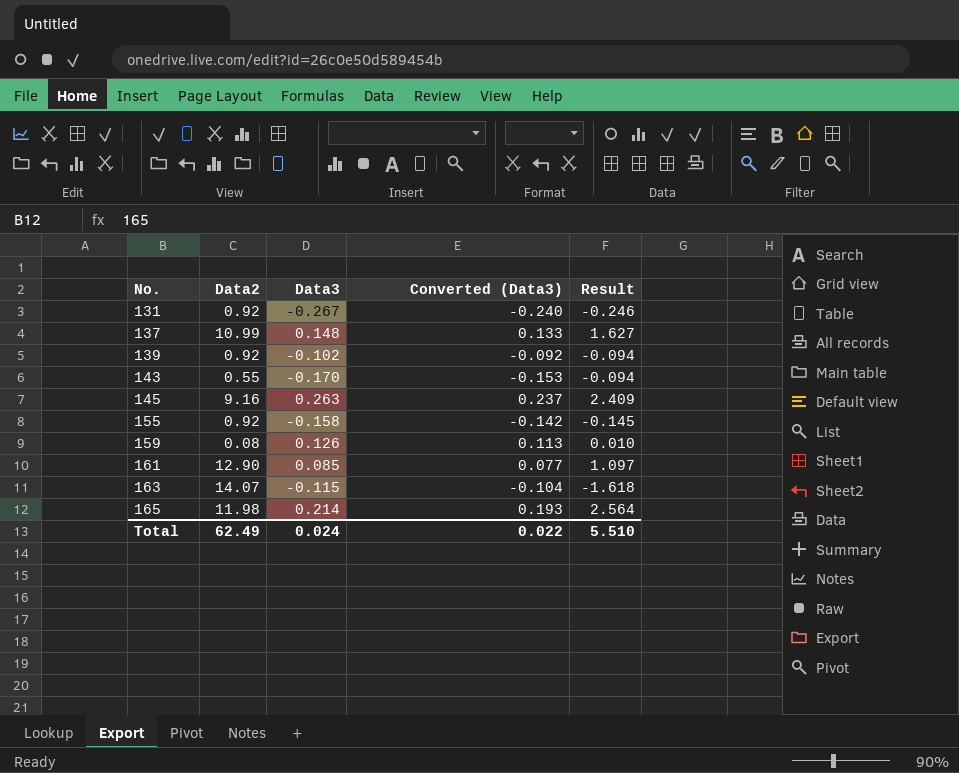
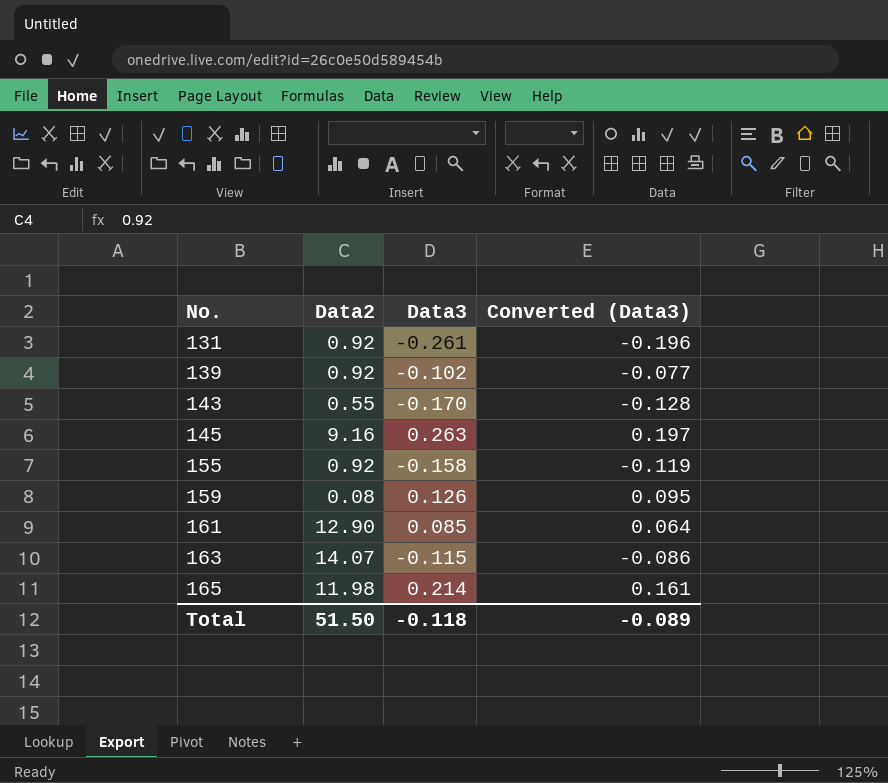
column Result | formula: [Data2] * [Data3] -> none
column Converted (Data3) | formula: [Data3] * 0.9 -> [Data3] * 0.75
row 137: 10.99 | 0.148 | 0.133 | 1.627 -> none
131 | Data3: -0.267 -> -0.261
Total | Data2: 62.49 -> 51.50
Total | Data3: 0.024 -> -0.118
Total | Converted (Data3): 0.022 -> -0.089

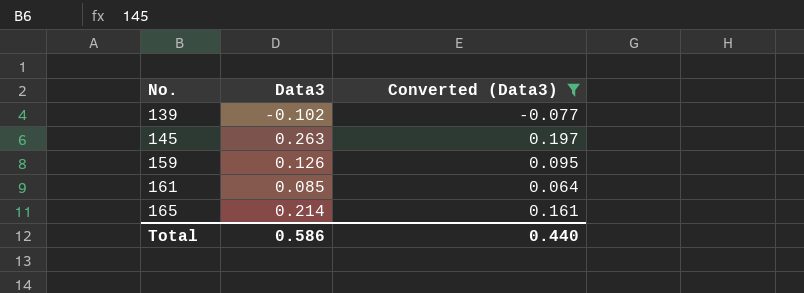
filter: none -> Converted (Data3) >= -0.077
column Data2 | position: 2 -> none
Total | Data3: -0.118 -> 0.586
Total | Converted (Data3): -0.089 -> 0.440

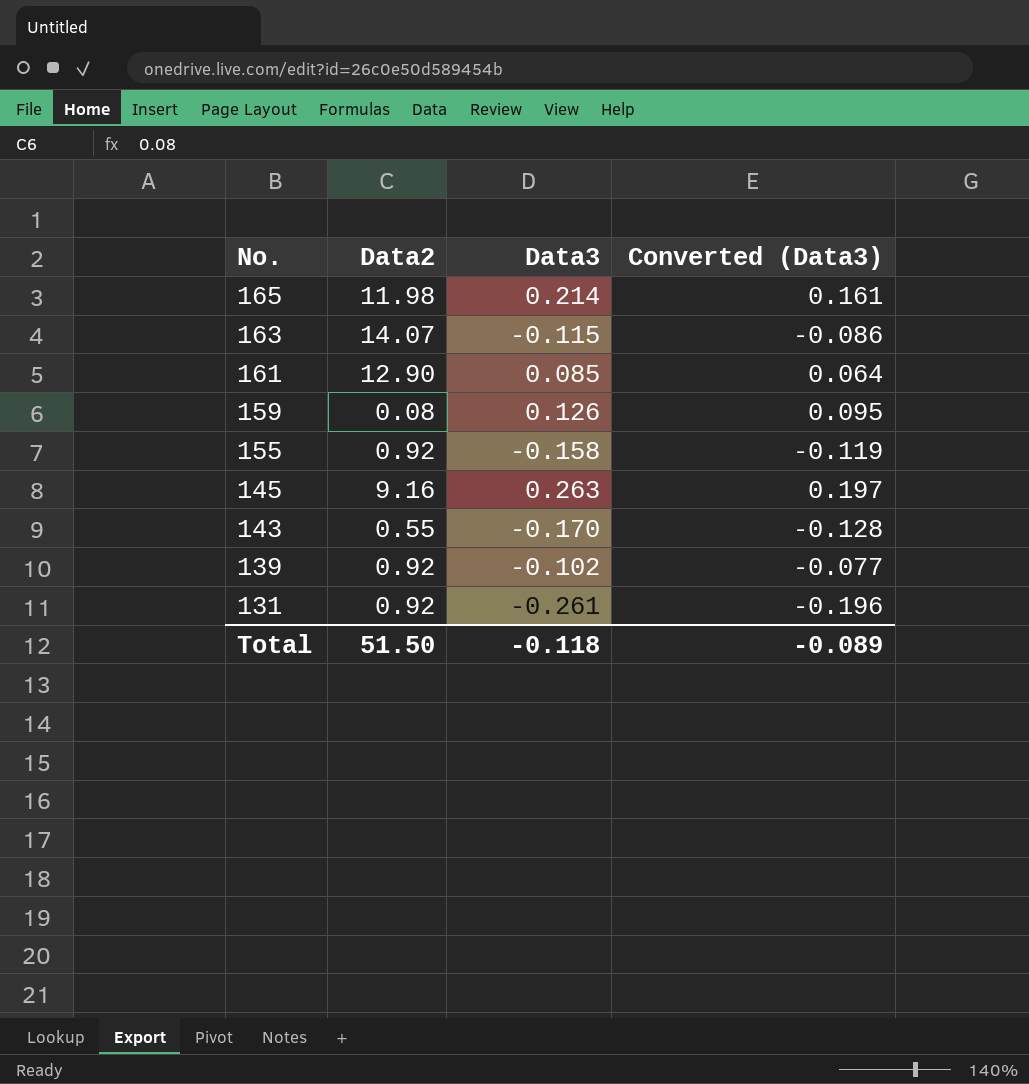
filter: Converted (Data3) >= -0.077 -> none
row order: No. ascending -> No. descending
column Data2 | position: none -> 2
Total | Data3: 0.586 -> -0.118
Total | Converted (Data3): 0.440 -> -0.089

